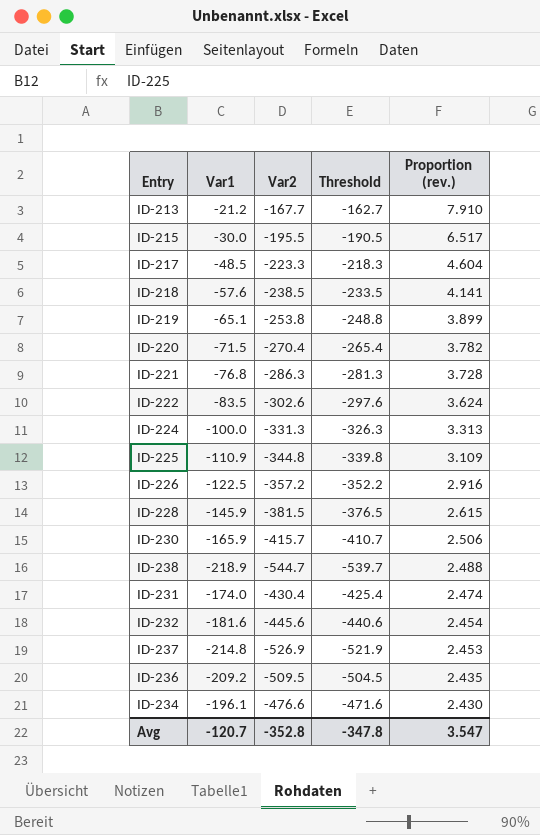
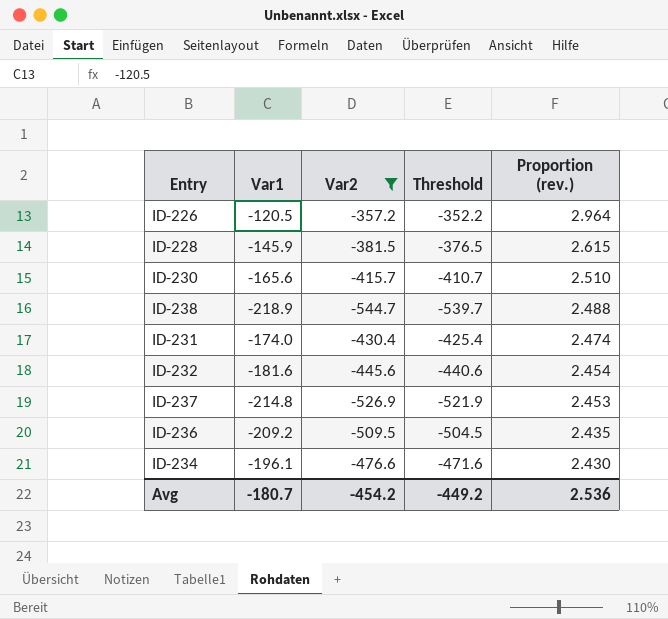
filter: none -> Var2 <= -357.2
ID-226 | Var1: -122.5 -> -120.5
ID-226 | Proportion (rev.): 2.916 -> 2.964
ID-230 | Var1: -165.9 -> -165.6
ID-230 | Proportion (rev.): 2.506 -> 2.510
Avg | Var1: -120.7 -> -180.7
Avg | Var2: -352.8 -> -454.2
Avg | Threshold: -347.8 -> -449.2
Avg | Proportion (rev.): 3.547 -> 2.536

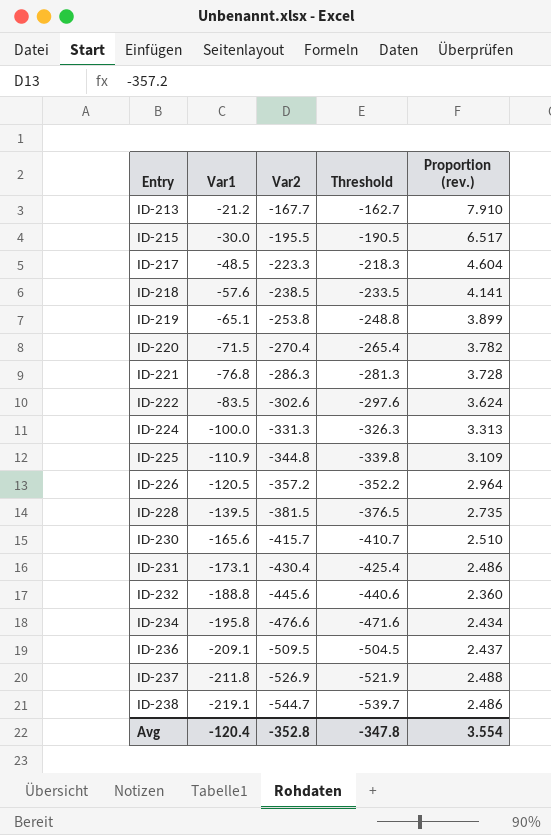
filter: Var2 <= -357.2 -> none
row order: Proportion (rev.) descending -> Entry ascending
ID-228 | Var1: -145.9 -> -139.5
ID-228 | Proportion (rev.): 2.615 -> 2.735
ID-231 | Var1: -174.0 -> -173.1
ID-231 | Proportion (rev.): 2.474 -> 2.486
ID-232 | Var1: -181.6 -> -188.8
ID-232 | Proportion (rev.): 2.454 -> 2.360
ID-234 | Var1: -196.1 -> -195.8
ID-234 | Proportion (rev.): 2.430 -> 2.434
ID-236 | Var1: -209.2 -> -209.1
ID-236 | Proportion (rev.): 2.435 -> 2.437
ID-237 | Var1: -214.8 -> -211.8
ID-237 | Proportion (rev.): 2.453 -> 2.488
ID-238 | Var1: -218.9 -> -219.1
ID-238 | Proportion (rev.): 2.488 -> 2.486
Avg | Var1: -180.7 -> -120.4
Avg | Var2: -454.2 -> -352.8
Avg | Threshold: -449.2 -> -347.8
Avg | Proportion (rev.): 2.536 -> 3.554

